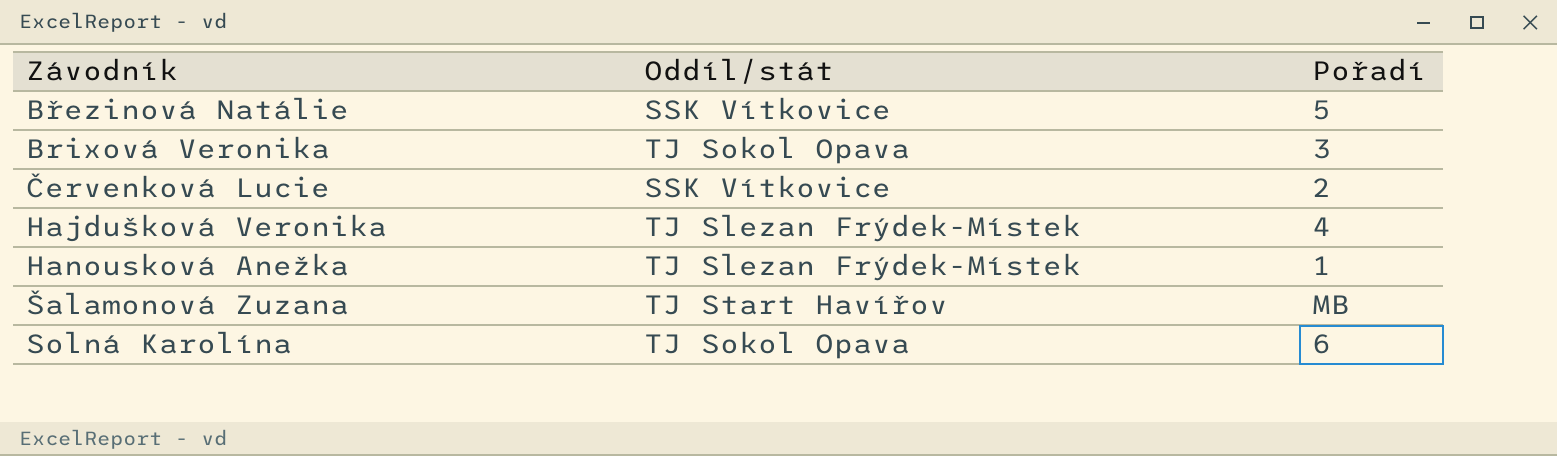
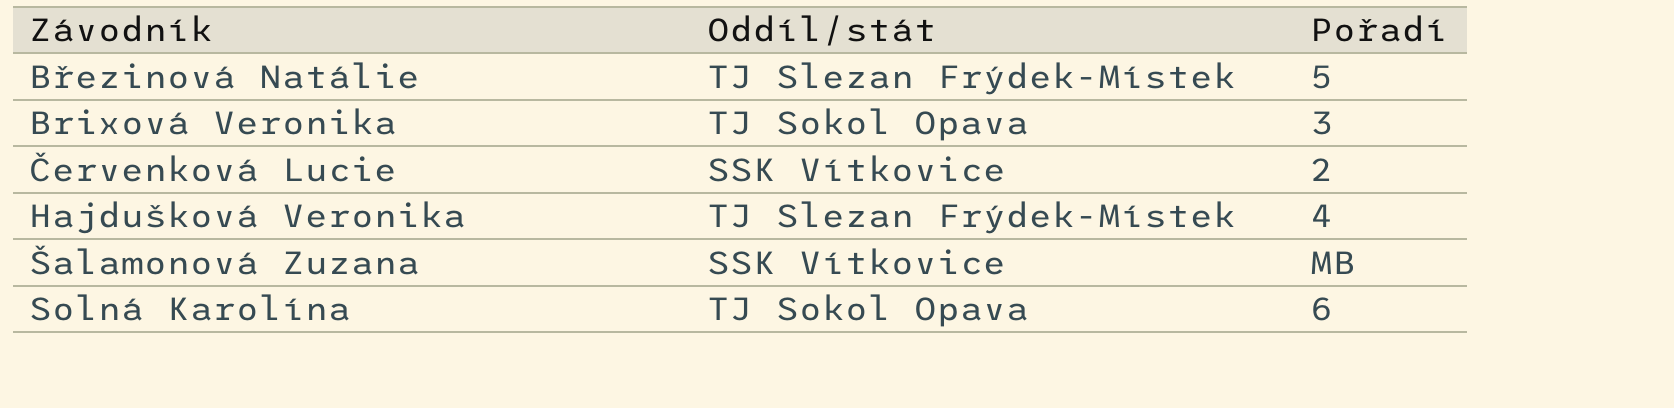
row Hanousková Anežka: TJ Slezan Frýdek-Místek | 1 -> none
Březinová Natálie | Oddíl/stát: SSK Vítkovice -> TJ Slezan Frýdek-Místek
Šalamonová Zuzana | Oddíl/stát: TJ Start Havířov -> SSK Vítkovice

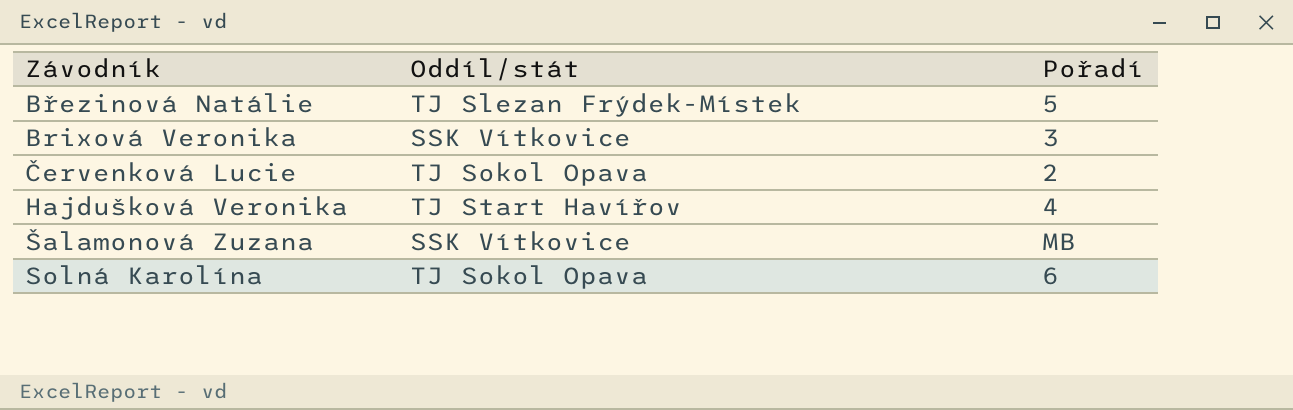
Brixová Veronika | Oddíl/stát: TJ Sokol Opava -> SSK Vítkovice
Červenková Lucie | Oddíl/stát: SSK Vítkovice -> TJ Sokol Opava
Hajdušková Veronika | Oddíl/stát: TJ Slezan Frýdek-Místek -> TJ Start Havířov

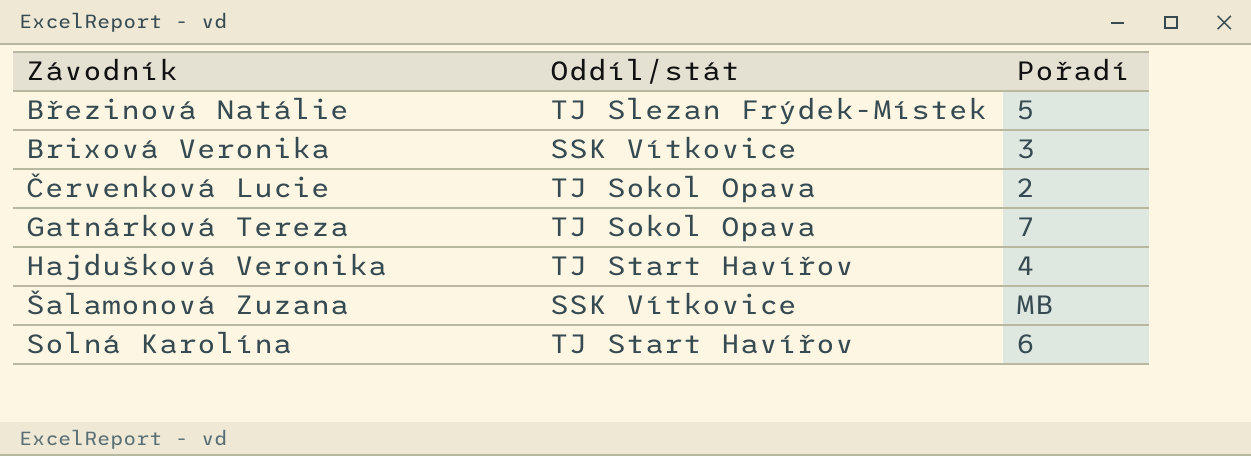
row Gatnárková Tereza: none -> TJ Sokol Opava | 7
Solná Karolína | Oddíl/stát: TJ Sokol Opava -> TJ Start Havířov

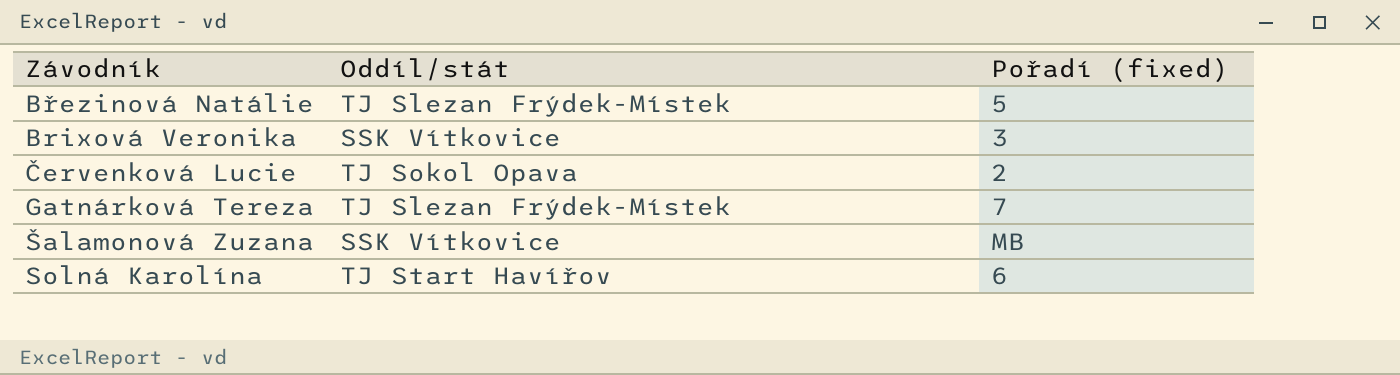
column name: Pořadí -> Pořadí (fixed)
row Hajdušková Veronika: TJ Start Havířov | 4 -> none
Gatnárková Tereza | Oddíl/stát: TJ Sokol Opava -> TJ Slezan Frýdek-Místek

